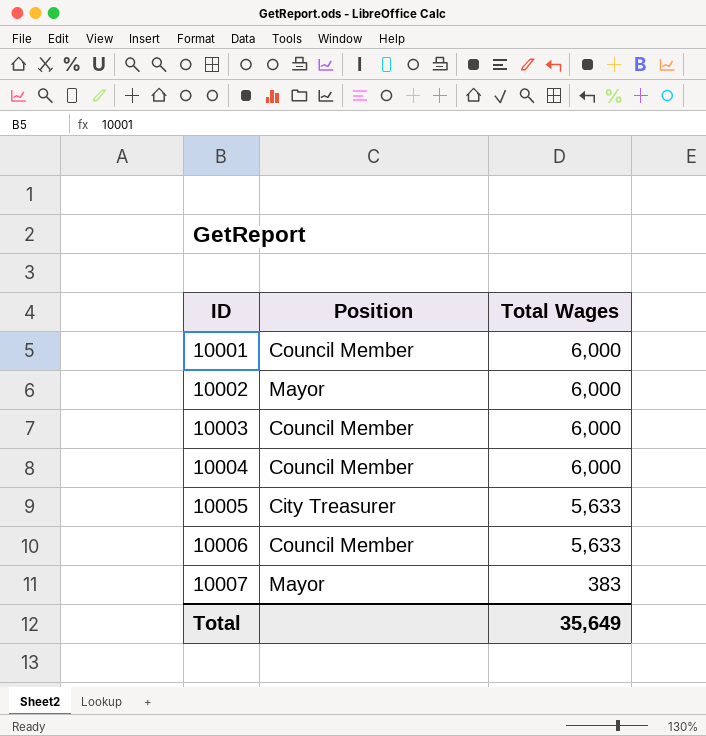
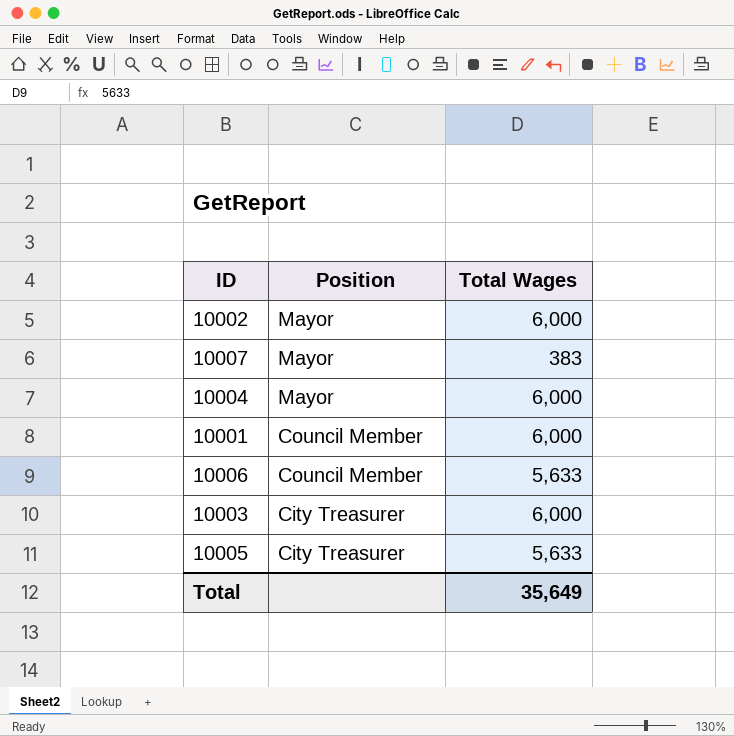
row order: ID ascending -> Position descending
10004 | Position: Council Member -> Mayor
10003 | Position: Council Member -> City Treasurer

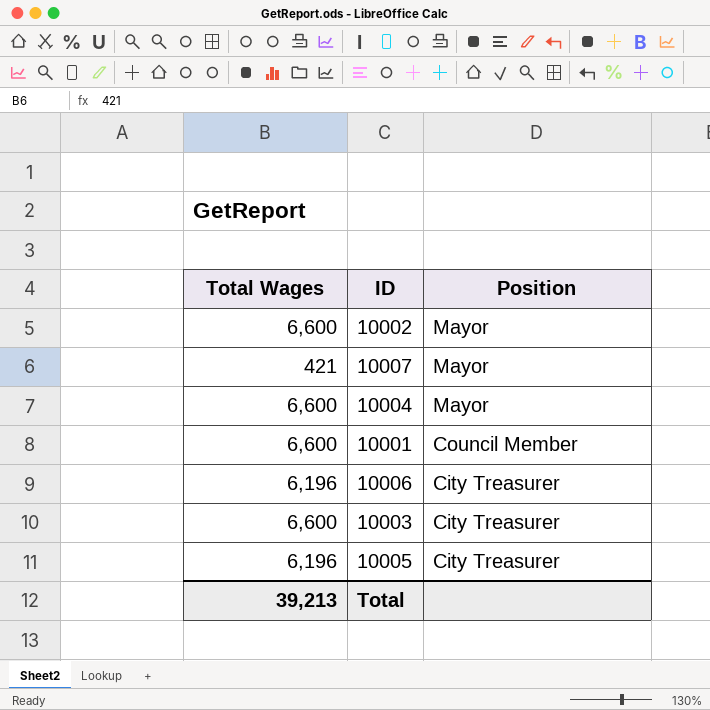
column Total Wages | position: 3 -> 1
10002 | Total Wages: 6,000 -> 6,600
10007 | Total Wages: 383 -> 421
10004 | Total Wages: 6,000 -> 6,600
10001 | Total Wages: 6,000 -> 6,600
10006 | Total Wages: 5,633 -> 6,196
10006 | Position: Council Member -> City Treasurer
10003 | Total Wages: 6,000 -> 6,600
10005 | Total Wages: 5,633 -> 6,196
Total | Total Wages: 35,649 -> 39,213

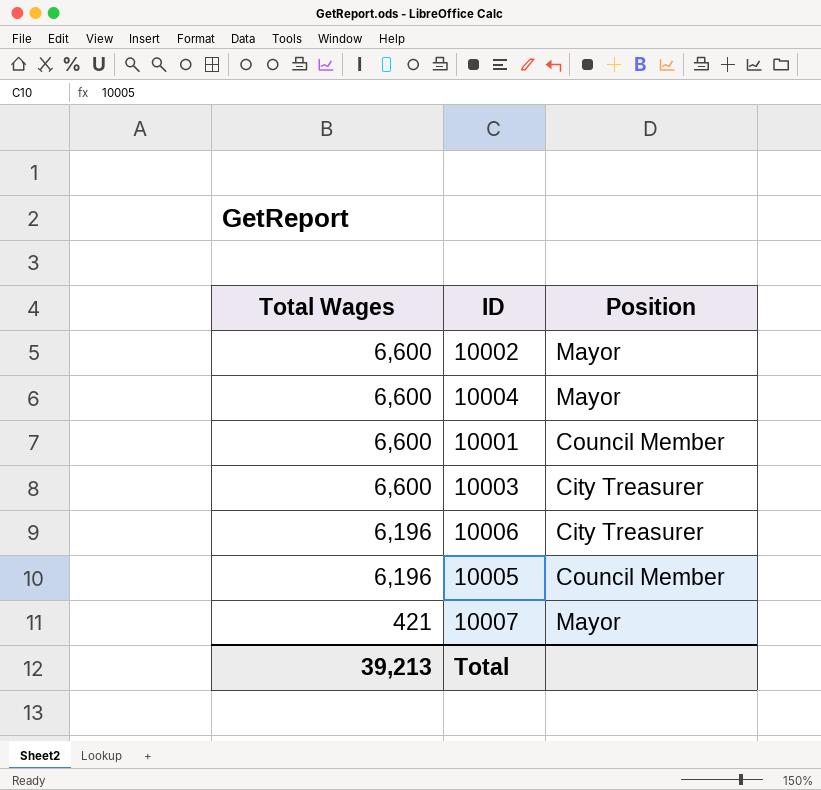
row order: Position descending -> Total Wages descending
10005 | Position: City Treasurer -> Council Member

